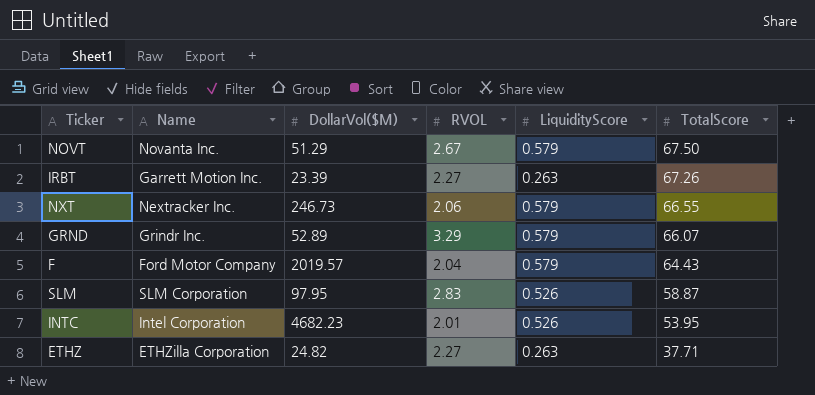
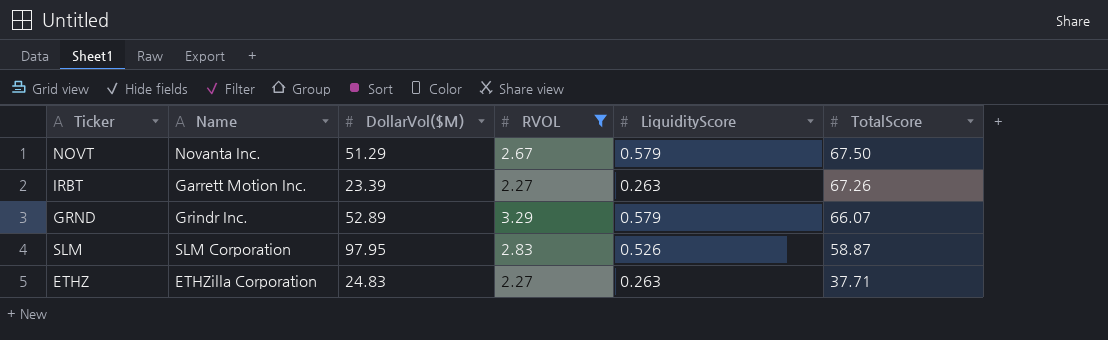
filter: none -> RVOL >= 2.27
ETHZ | DollarVol($M): 24.82 -> 24.83

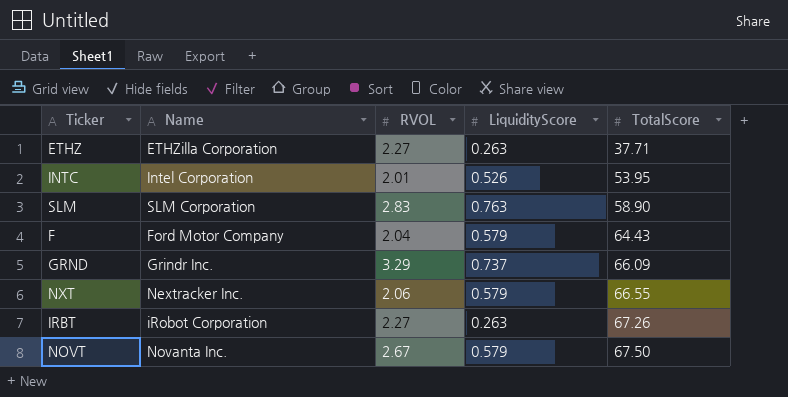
filter: RVOL >= 2.27 -> none
row order: TotalScore descending -> TotalScore ascending
column DollarVol($M) | position: 3 -> none
SLM | LiquidityScore: 0.526 -> 0.763
SLM | TotalScore: 58.87 -> 58.90
GRND | LiquidityScore: 0.579 -> 0.737
GRND | TotalScore: 66.07 -> 66.09
IRBT | Name: Garrett Motion Inc. -> iRobot Corporation

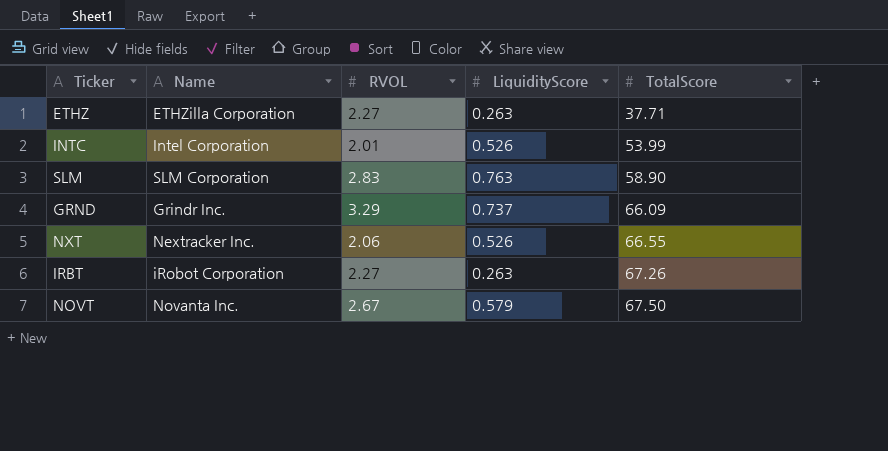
row F: Ford Motor Company | 2.04 | 0.579 | 64.43 -> none
INTC | TotalScore: 53.95 -> 53.99
NXT | LiquidityScore: 0.579 -> 0.526

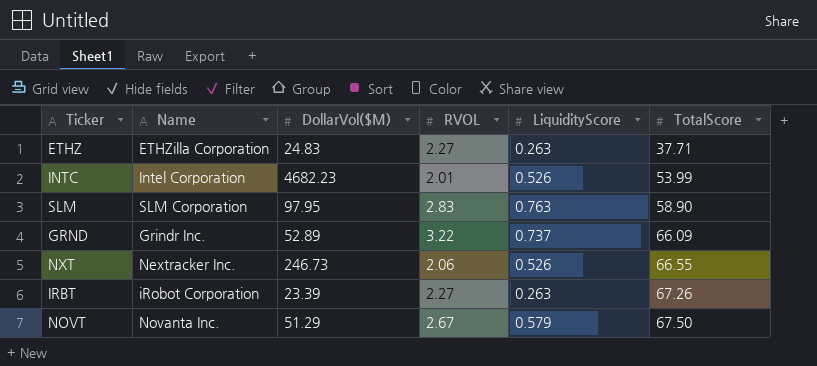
column DollarVol($M) | position: none -> 3
GRND | RVOL: 3.29 -> 3.22

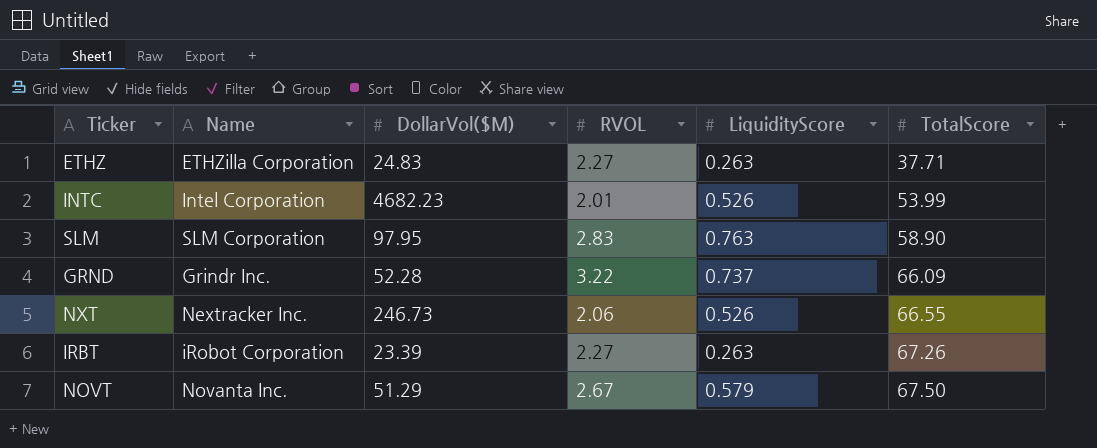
GRND | DollarVol($M): 52.89 -> 52.28

